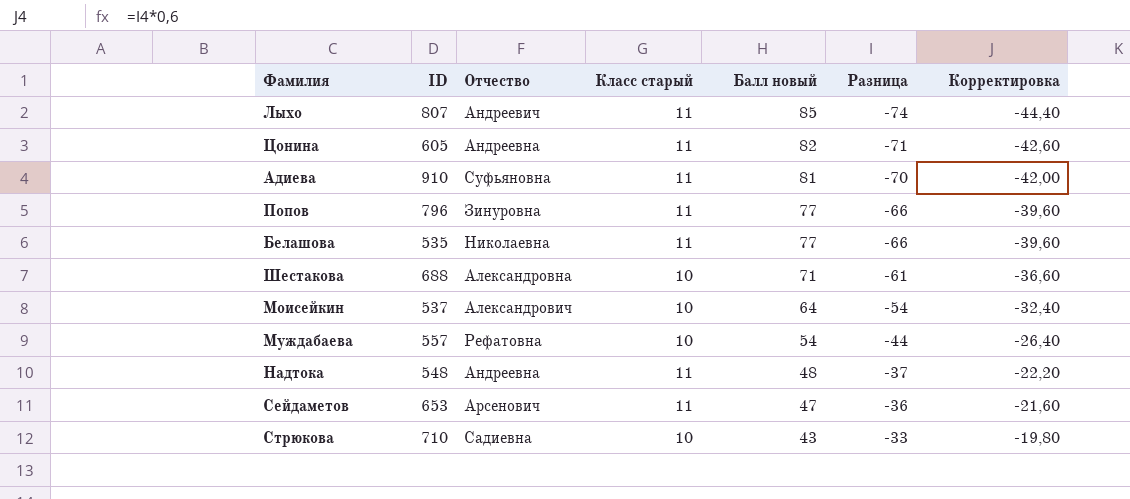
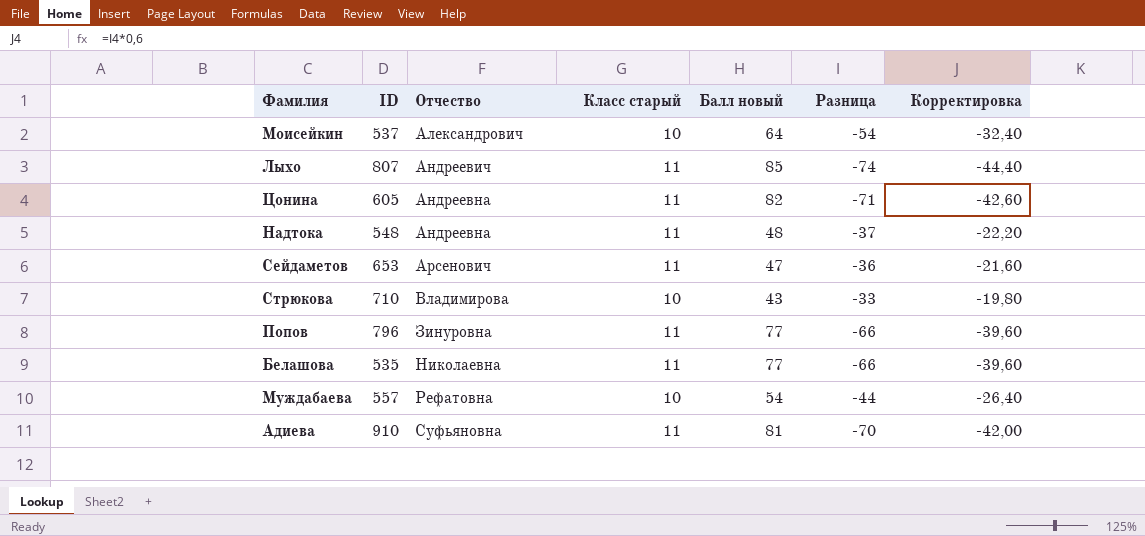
row order: Балл новый descending -> Отчество ascending
row Шестакова: 688 | Александровна | 10 | 71 | -61 | -36,60 -> none
Стрюкова | Отчество: Садиевна -> Владимирова

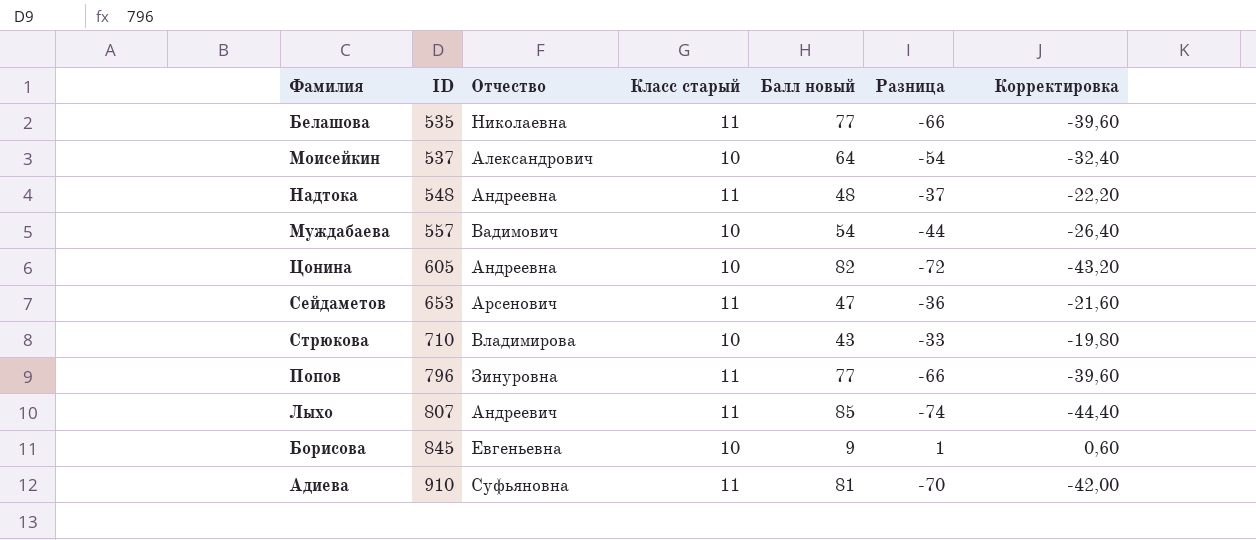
row order: Отчество ascending -> ID ascending
Муждабаева | Отчество: Рефатовна -> Вадимович
Цонина | Класс старый: 11 -> 10
Цонина | Разница: -71 -> -72
Цонина | Корректировка: -42,60 -> -43,20
row Борисова: none -> 845 | Евгеньевна | 10 | 9 | 1 | 0,60

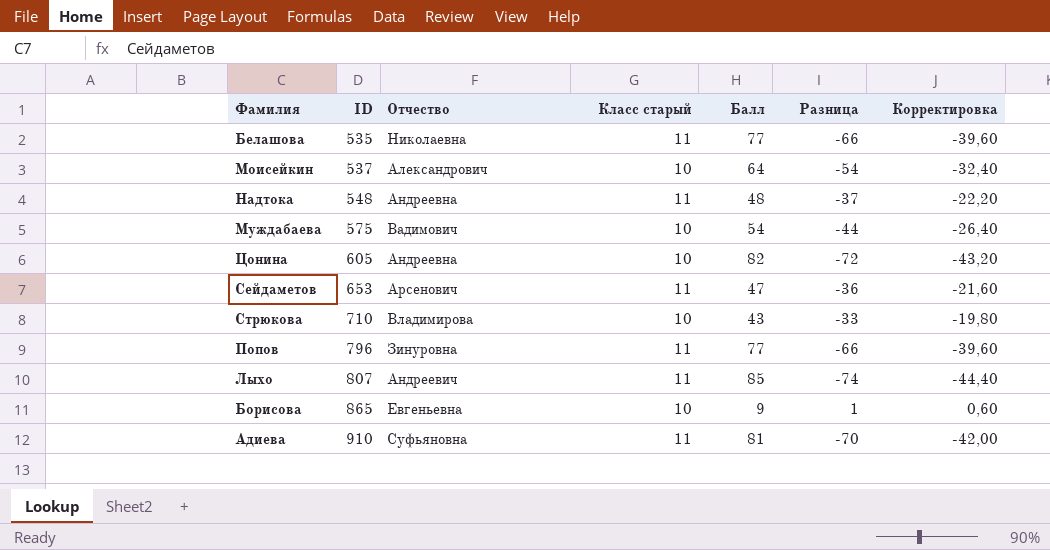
column name: Балл новый -> Балл
Муждабаева | ID: 557 -> 575
Борисова | ID: 845 -> 865

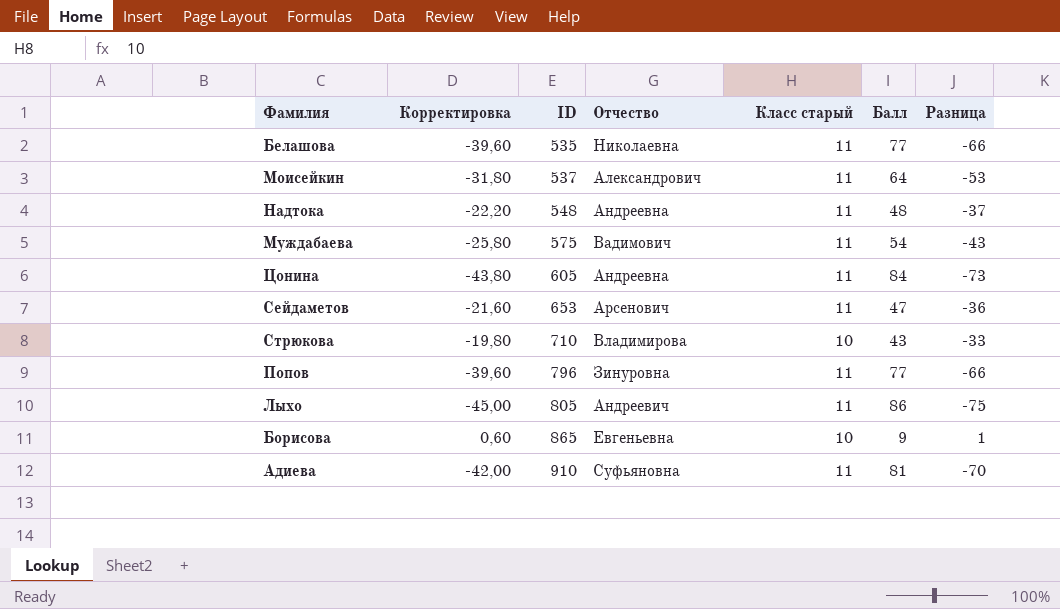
column Корректировка | position: 7 -> 2
Моисейкин | Корректировка: -32,40 -> -31,80
Моисейкин | Класс старый: 10 -> 11
Моисейкин | Разница: -54 -> -53
Муждабаева | Корректировка: -26,40 -> -25,80
Муждабаева | Класс старый: 10 -> 11
Муждабаева | Разница: -44 -> -43
Цонина | Корректировка: -43,20 -> -43,80
Цонина | Класс старый: 10 -> 11
Цонина | Балл: 82 -> 84
Цонина | Разница: -72 -> -73
Лыхо | Корректировка: -44,40 -> -45,00
Лыхо | ID: 807 -> 805
Лыхо | Балл: 85 -> 86
Лыхо | Разница: -74 -> -75

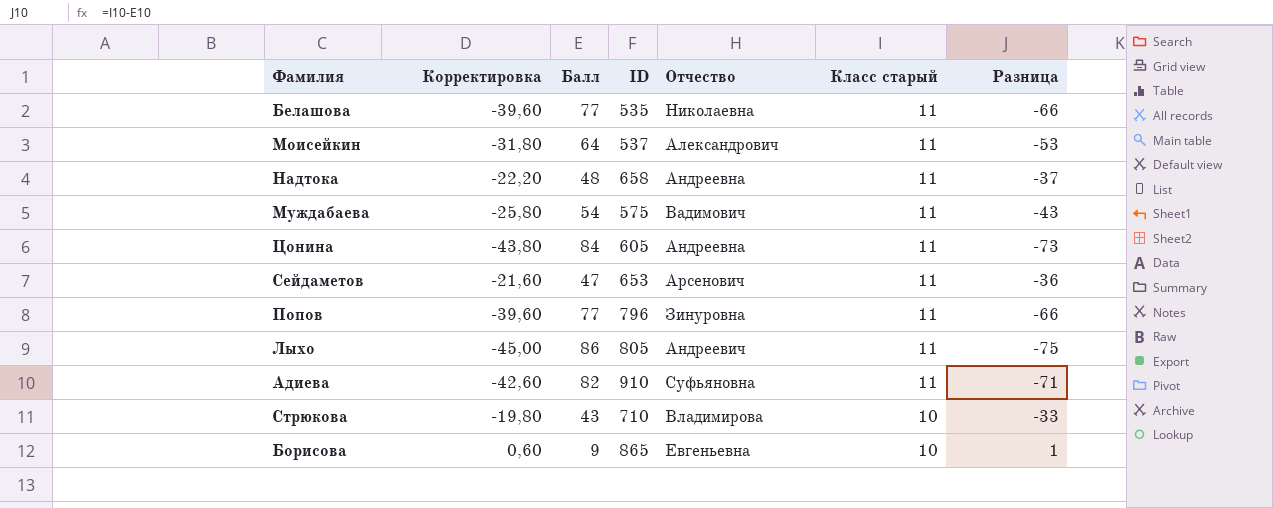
row order: ID ascending -> Класс старый descending
column Балл | position: 6 -> 3
Надтока | ID: 548 -> 658
Адиева | Корректировка: -42,00 -> -42,60
Адиева | Балл: 81 -> 82
Адиева | Разница: -70 -> -71

